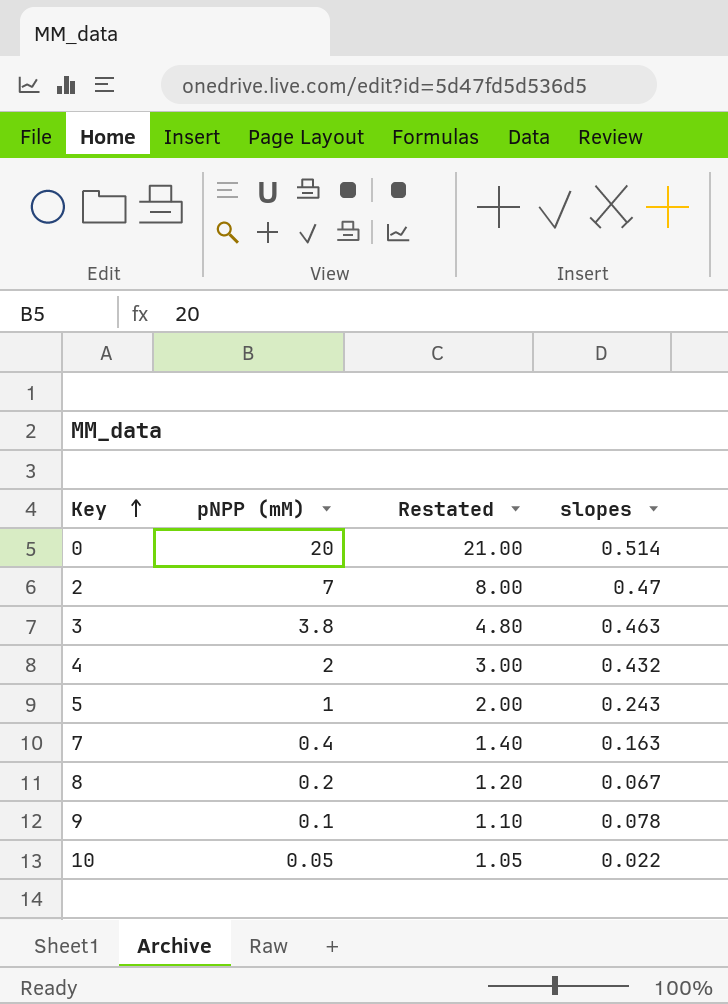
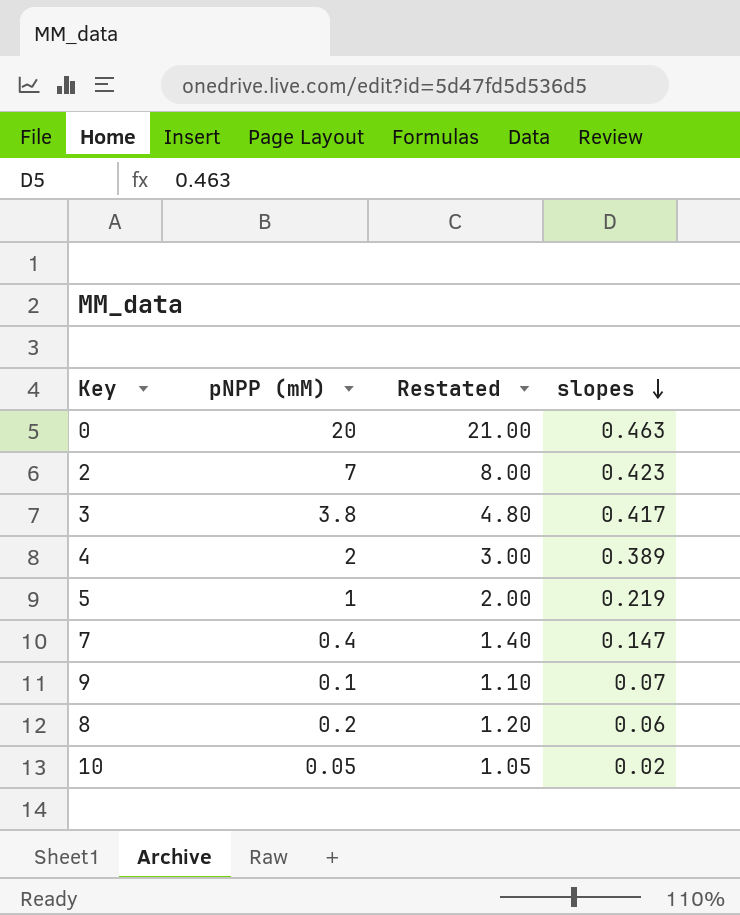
row order: Key ascending -> slopes descending
0 | slopes: 0.514 -> 0.463
2 | slopes: 0.47 -> 0.423
3 | slopes: 0.463 -> 0.417
4 | slopes: 0.432 -> 0.389
5 | slopes: 0.243 -> 0.219
7 | slopes: 0.163 -> 0.147
9 | slopes: 0.078 -> 0.07
8 | slopes: 0.067 -> 0.06
10 | slopes: 0.022 -> 0.02

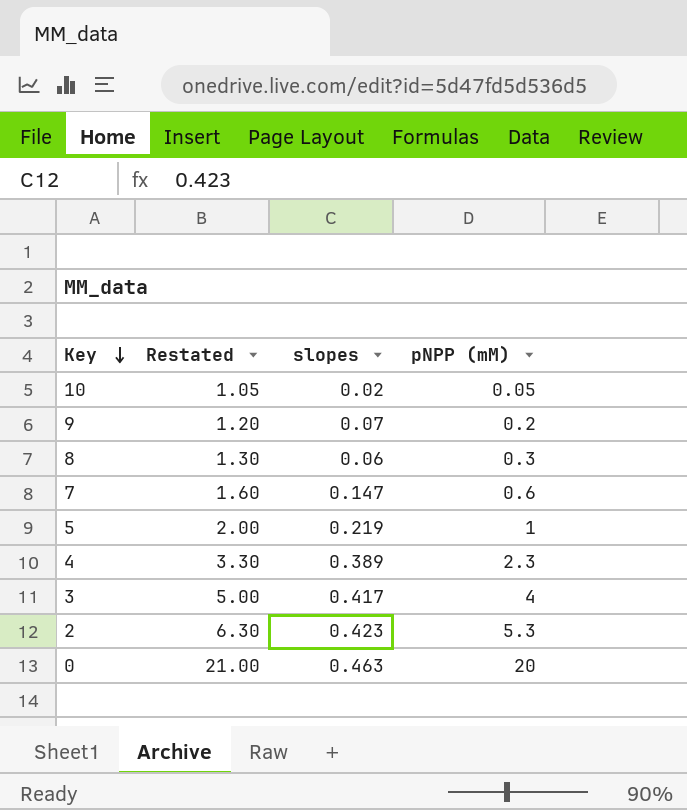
row order: slopes descending -> Key descending
column pNPP (mM) | position: 2 -> 4
9 | Restated: 1.10 -> 1.20
9 | pNPP (mM): 0.1 -> 0.2
8 | Restated: 1.20 -> 1.30
8 | pNPP (mM): 0.2 -> 0.3
7 | Restated: 1.40 -> 1.60
7 | pNPP (mM): 0.4 -> 0.6
4 | Restated: 3.00 -> 3.30
4 | pNPP (mM): 2 -> 2.3
3 | Restated: 4.80 -> 5.00
3 | pNPP (mM): 3.8 -> 4
2 | Restated: 8.00 -> 6.30
2 | pNPP (mM): 7 -> 5.3

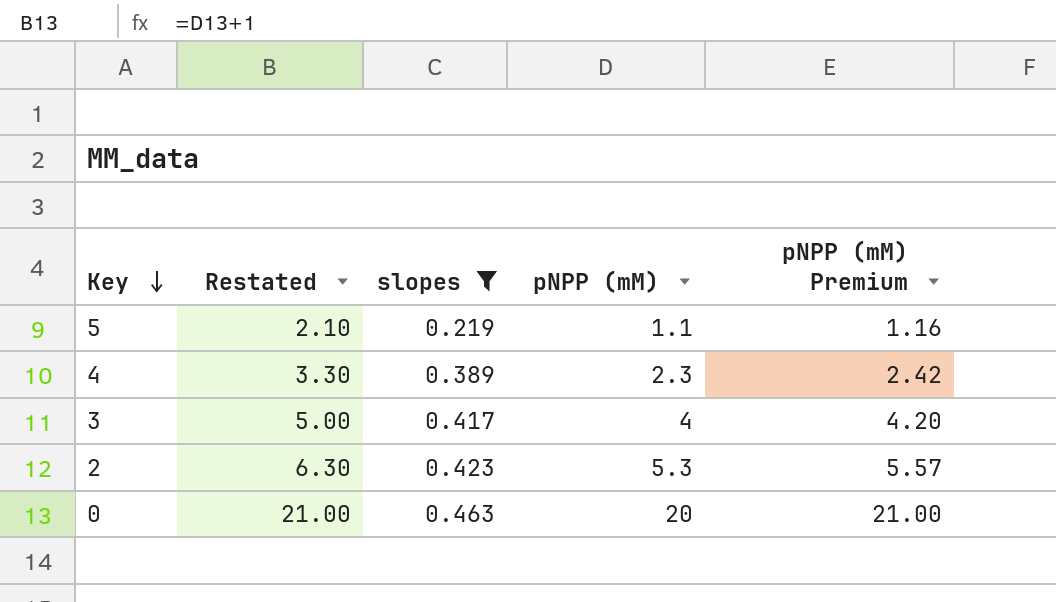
filter: none -> slopes >= 0.219
column pNPP (mM) Premium | formula: none -> [pNPP (mM)] * 1.05
5 | Restated: 2.00 -> 2.10
5 | pNPP (mM): 1 -> 1.1

